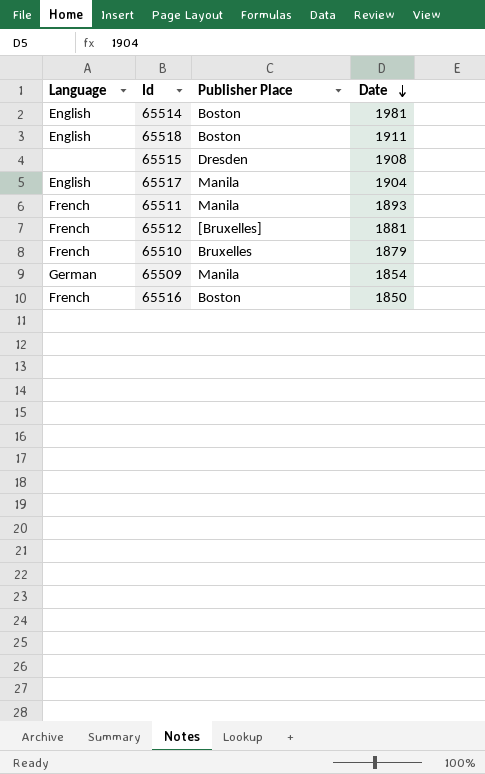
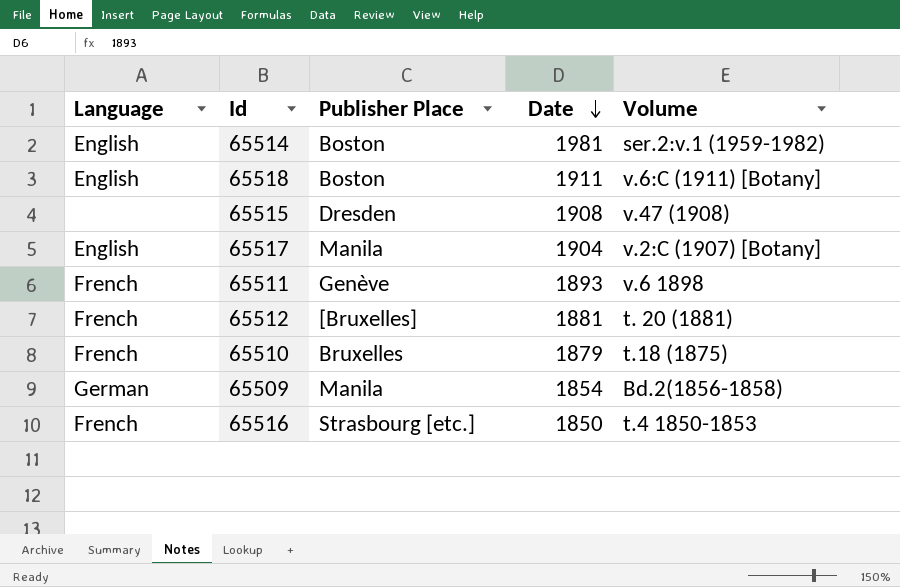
column Volume | position: none -> 5
65511 | Publisher Place: Manila -> Genève
65516 | Publisher Place: Boston -> Strasbourg [etc.]

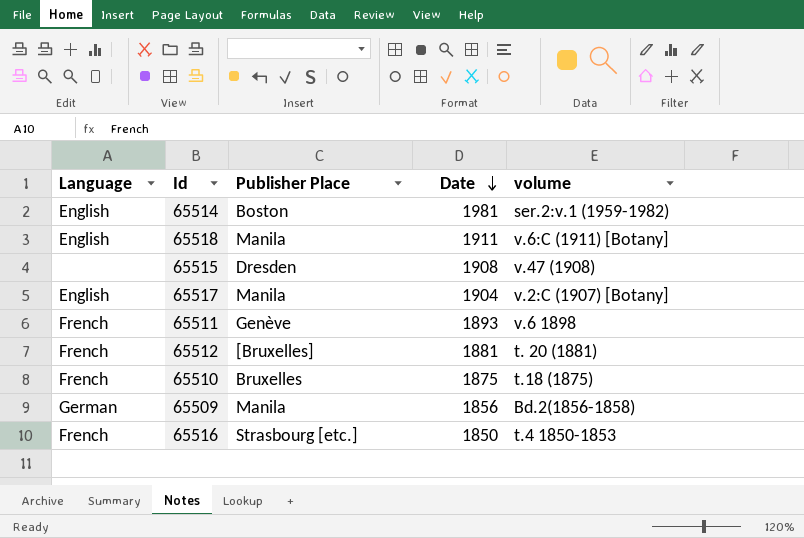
column name: Volume -> volume
65518 | Publisher Place: Boston -> Manila
65510 | Date: 1879 -> 1875
65509 | Date: 1854 -> 1856

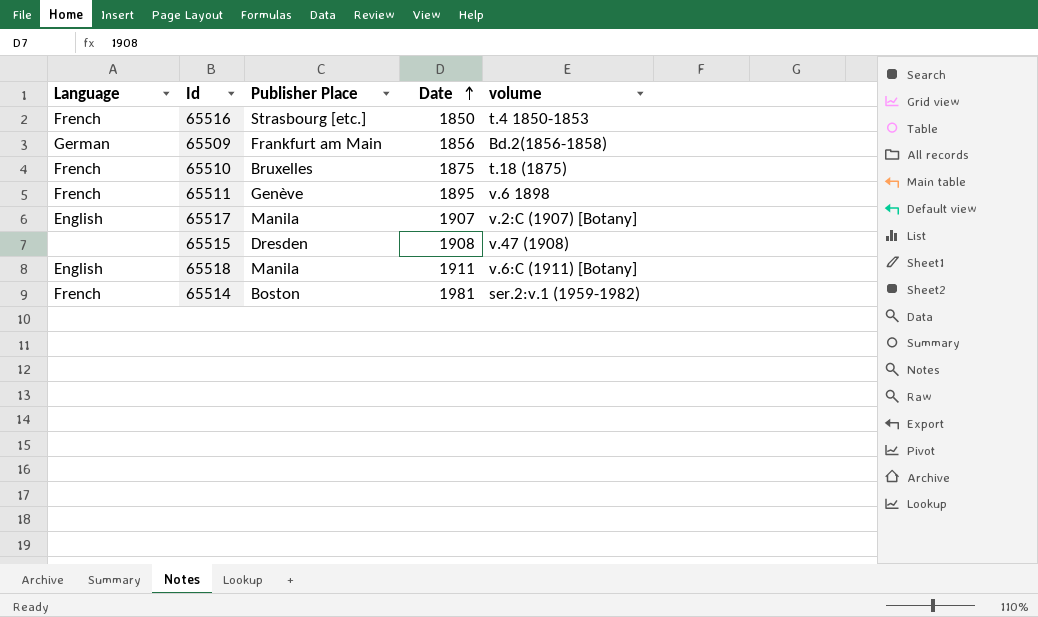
row order: Date descending -> Date ascending
row 65512: French | [Bruxelles] | 1881 | t. 20 (1881) -> none
65509 | Publisher Place: Manila -> Frankfurt am Main
65511 | Date: 1893 -> 1895
65517 | Date: 1904 -> 1907
65514 | Language: English -> French

